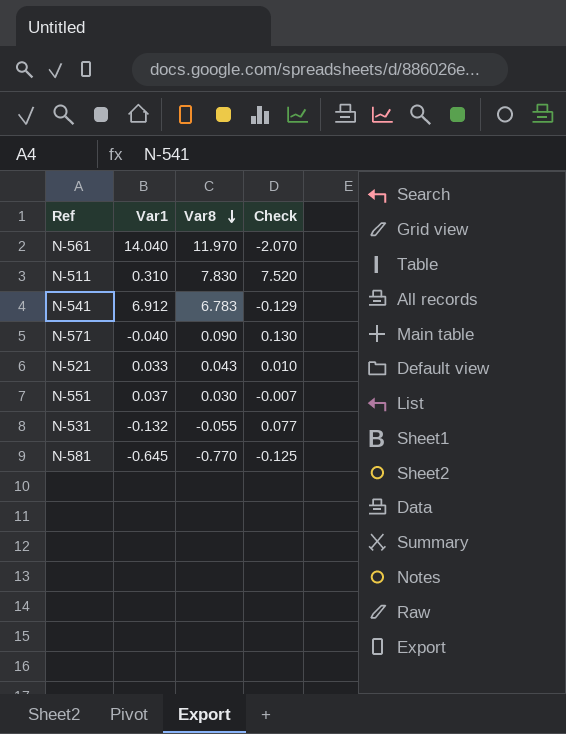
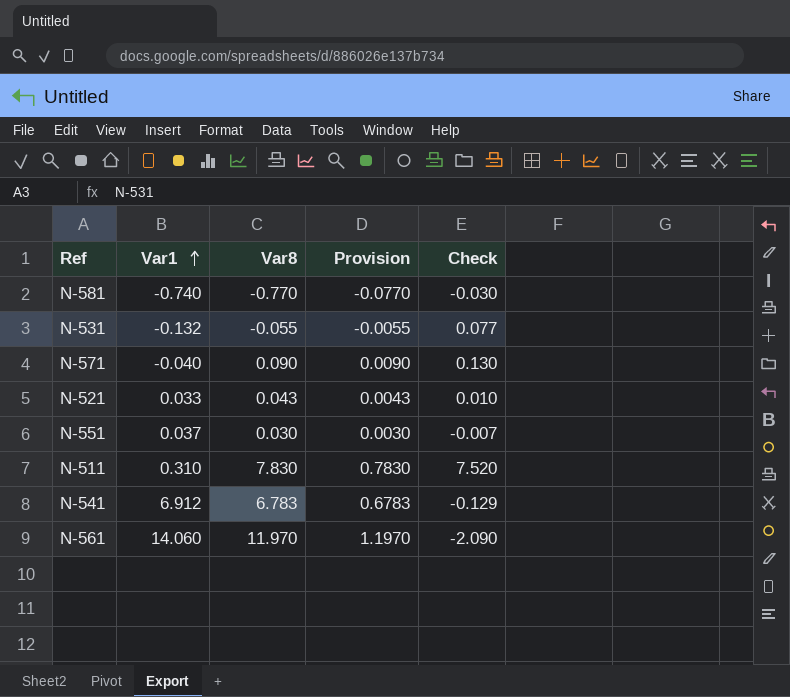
row order: Var8 descending -> Var1 ascending
column Provision | formula: none -> [Var8] * 0.1
N-581 | Var1: -0.645 -> -0.740
N-581 | Check: -0.125 -> -0.030
N-561 | Var1: 14.040 -> 14.060
N-561 | Check: -2.070 -> -2.090

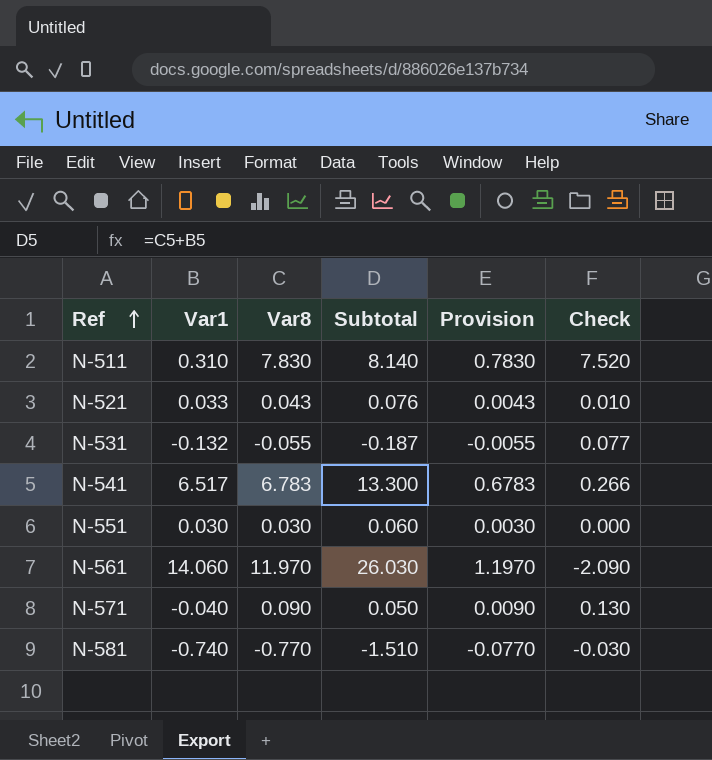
row order: Var1 ascending -> Ref ascending
column Subtotal | formula: none -> [Var1] + [Var8]
N-541 | Var1: 6.912 -> 6.517
N-541 | Check: -0.129 -> 0.266
N-551 | Var1: 0.037 -> 0.030
N-551 | Check: -0.007 -> 0.000

